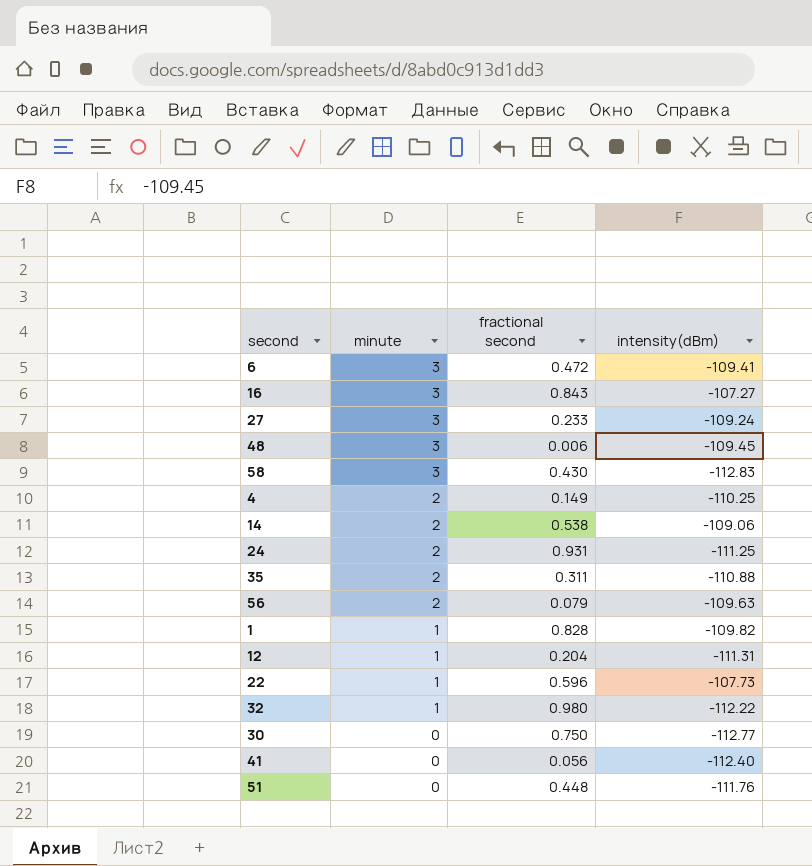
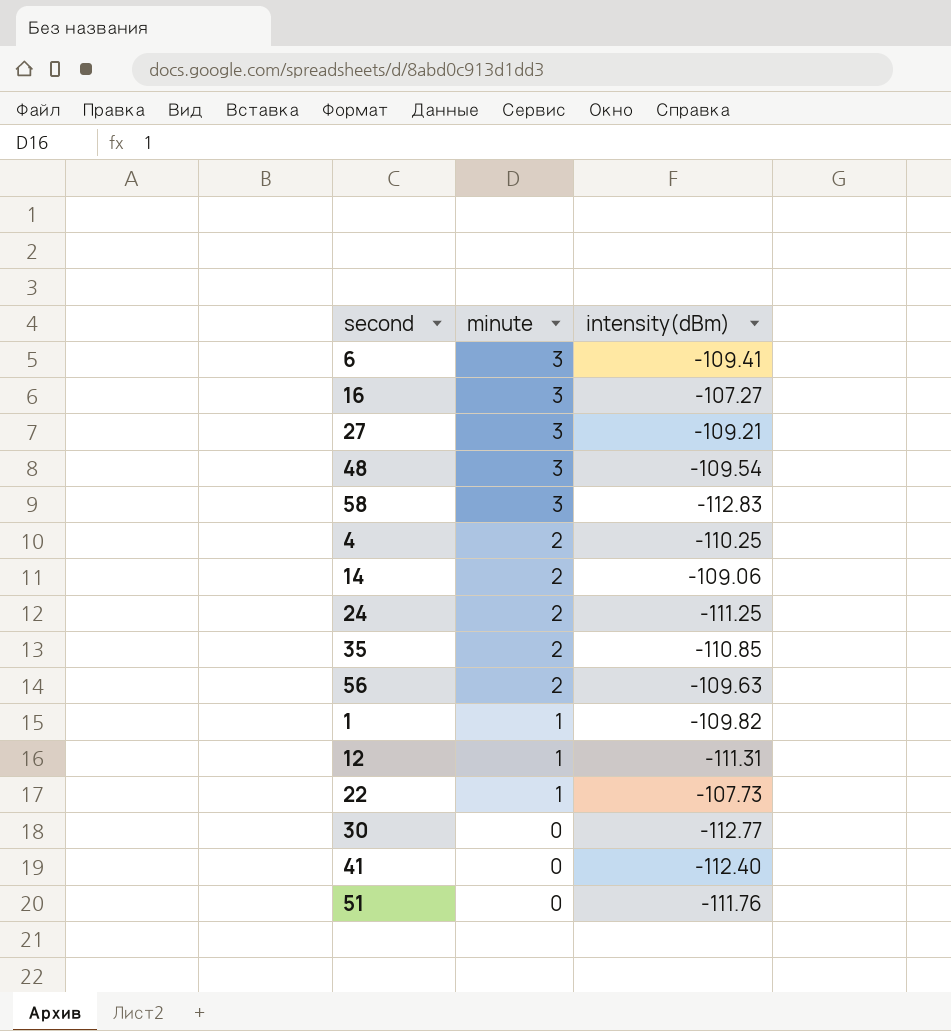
column fractional second | position: 3 -> none
row 32: 1 | 0.980 | -112.22 -> none
27 | intensity(dBm): -109.24 -> -109.21
48 | intensity(dBm): -109.45 -> -109.54
35 | intensity(dBm): -110.88 -> -110.85

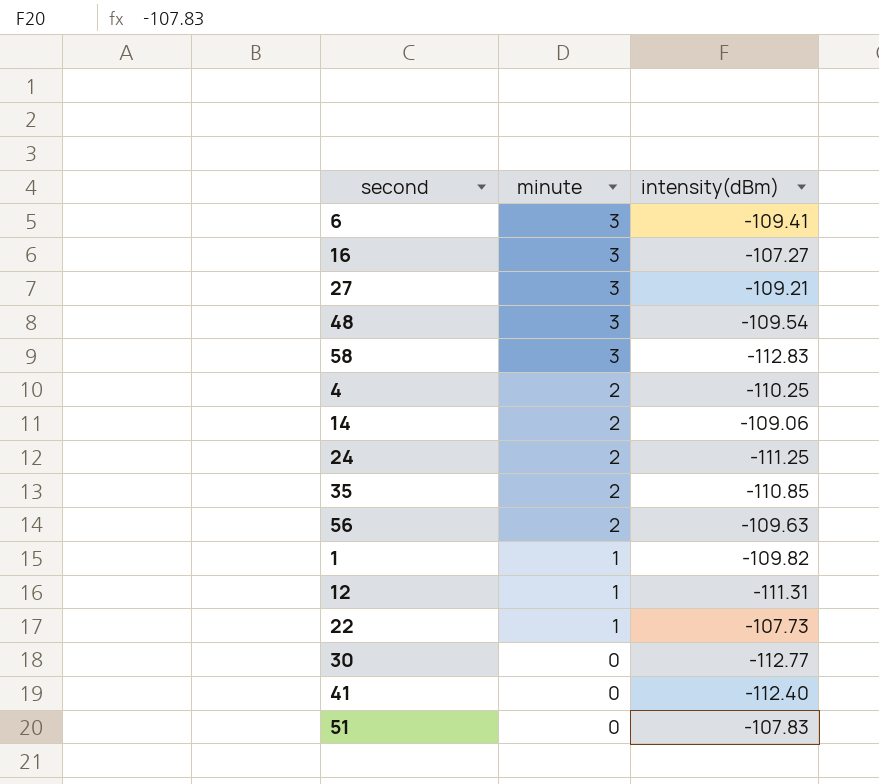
51 | intensity(dBm): -111.76 -> -107.83

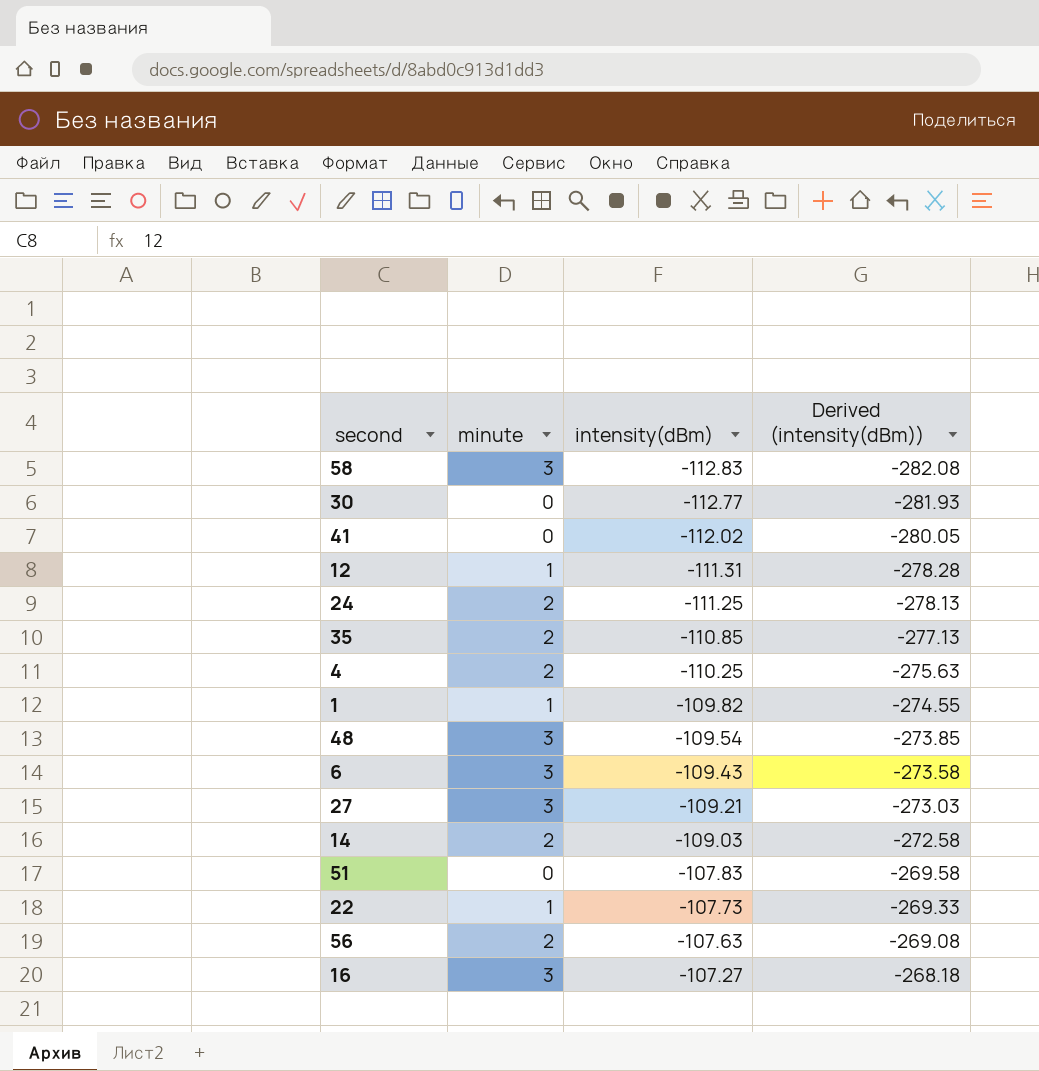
row order: minute descending -> intensity(dBm) ascending
column Derived (intensity(dBm)) | formula: none -> [intensity(dBm)] * 2.5
41 | intensity(dBm): -112.40 -> -112.02
6 | intensity(dBm): -109.41 -> -109.43
14 | intensity(dBm): -109.06 -> -109.03
56 | intensity(dBm): -109.63 -> -107.63

